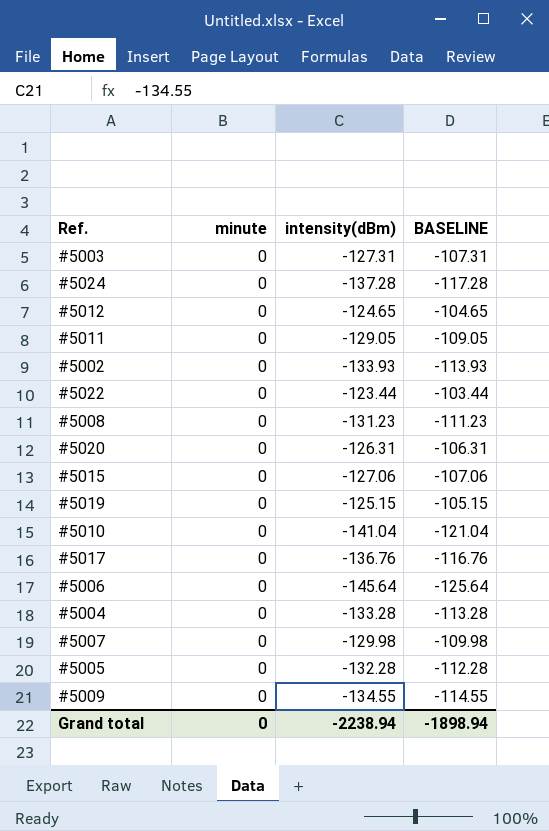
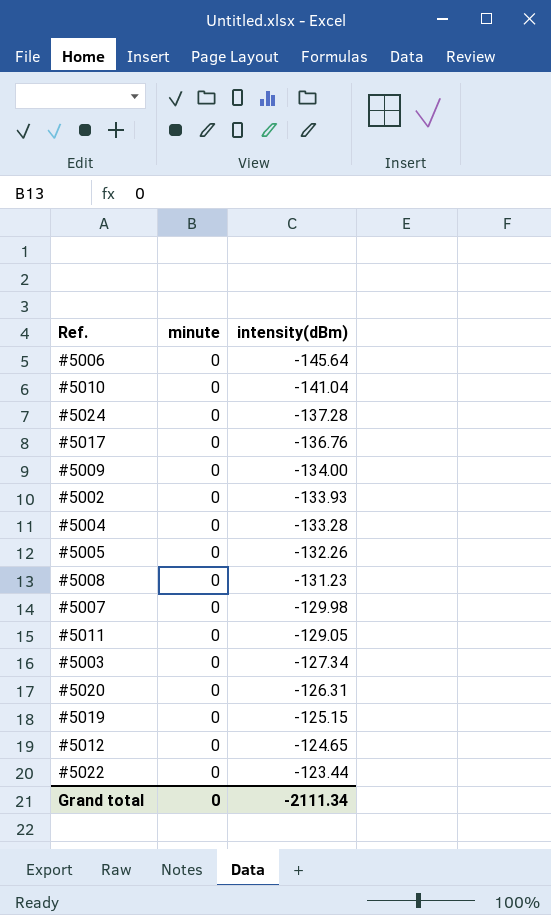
row order: none -> intensity(dBm) ascending
column BASELINE | formula: [intensity(dBm)] + 20 -> none
row #5015: 0 | -127.06 | -107.06 -> none
#5009 | intensity(dBm): -134.55 -> -134.00
#5005 | intensity(dBm): -132.28 -> -132.26
#5003 | intensity(dBm): -127.31 -> -127.34
Grand total | intensity(dBm): -2238.94 -> -2111.34

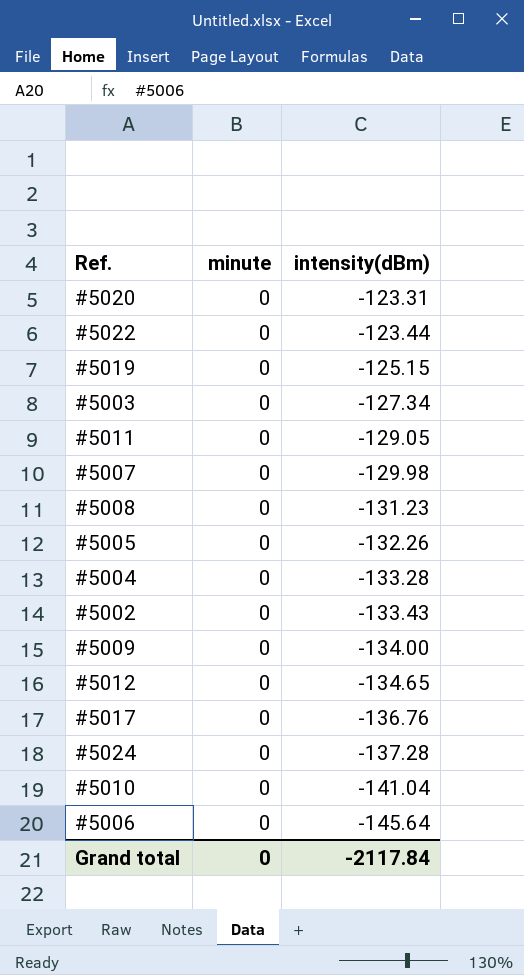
row order: intensity(dBm) ascending -> intensity(dBm) descending
#5020 | intensity(dBm): -126.31 -> -123.31
#5002 | intensity(dBm): -133.93 -> -133.43
#5012 | intensity(dBm): -124.65 -> -134.65
Grand total | intensity(dBm): -2111.34 -> -2117.84

